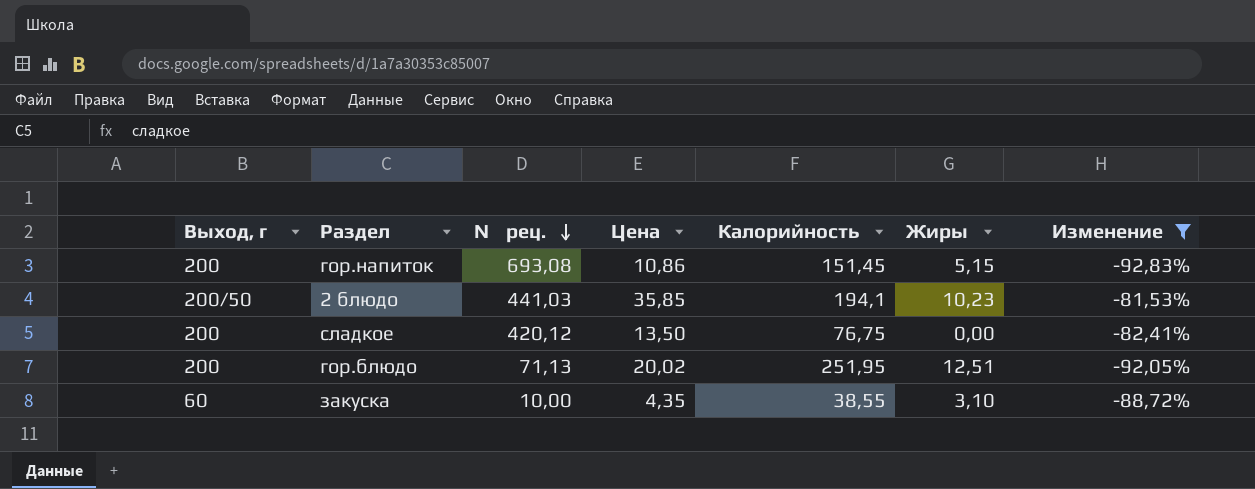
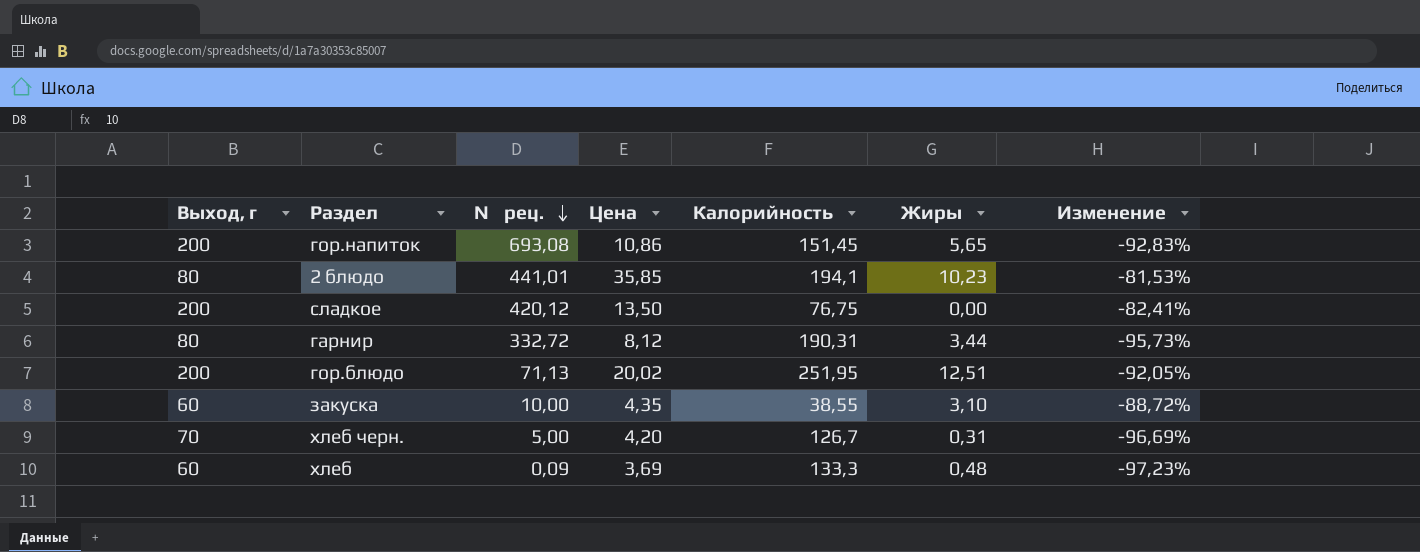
filter: Изменение >= -92,83% -> none
гор.напиток | Жиры: 5,15 -> 5,65
2 блюдо | Выход, г: 200/50 -> 80
2 блюдо | № рец.: 441,03 -> 441,01

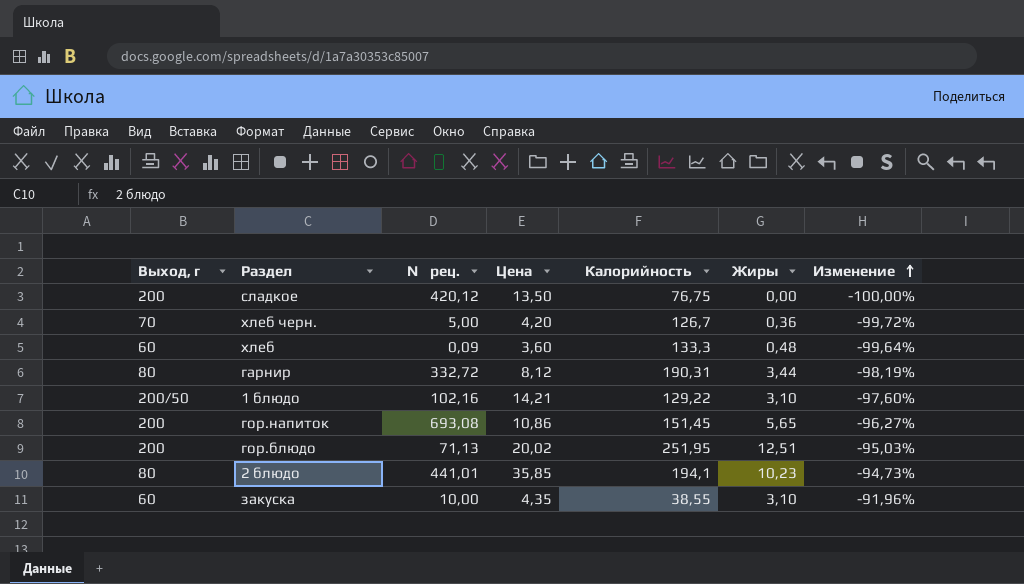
row order: № рец. descending -> Изменение ascending
column Изменение | formula: ([Цена] - [Калорийность]) / [Калорийность] -> ([Жиры] - [Калорийность]) / [Калорийность]
хлеб черн. | Жиры: 0,31 -> 0,36
хлеб | Цена: 3,69 -> 3,60
row 1 блюдо: none -> 200/50 | 102,16 | 14,21 | 129,22 | 3,10 | -97,60%

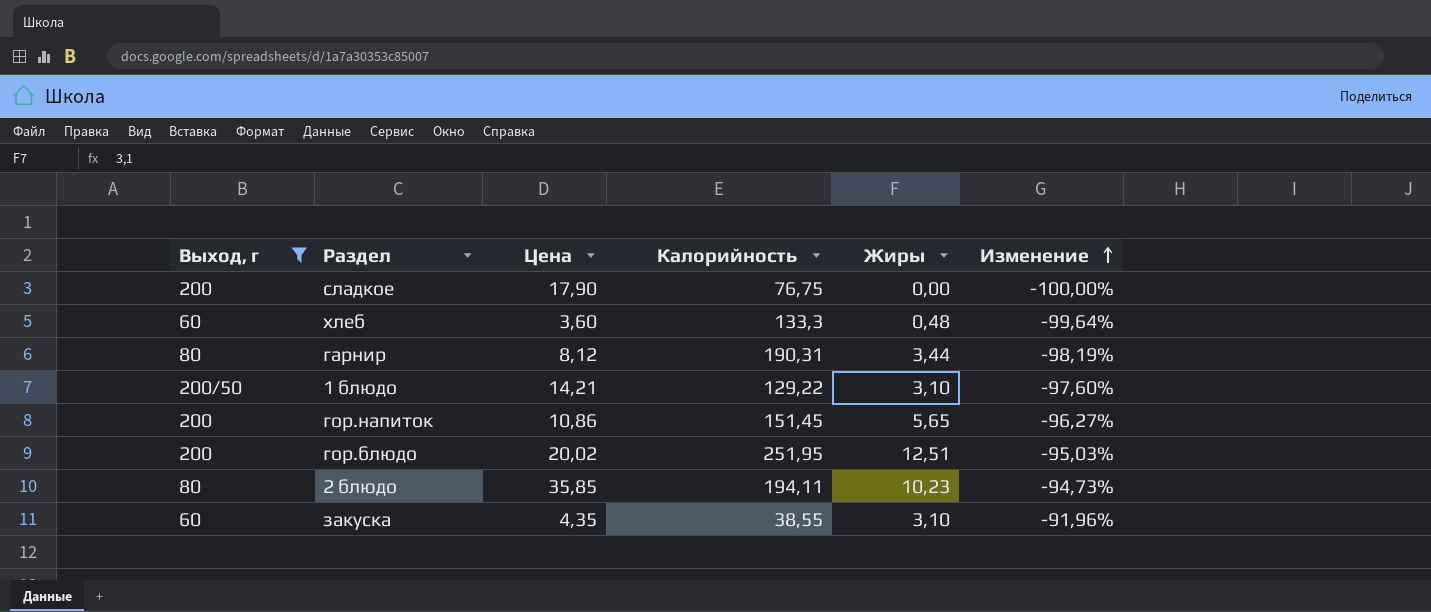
filter: none -> Выход, г != 70
column № рец. | position: 3 -> none
сладкое | Цена: 13,50 -> 17,90
2 блюдо | Калорийность: 194,1 -> 194,11

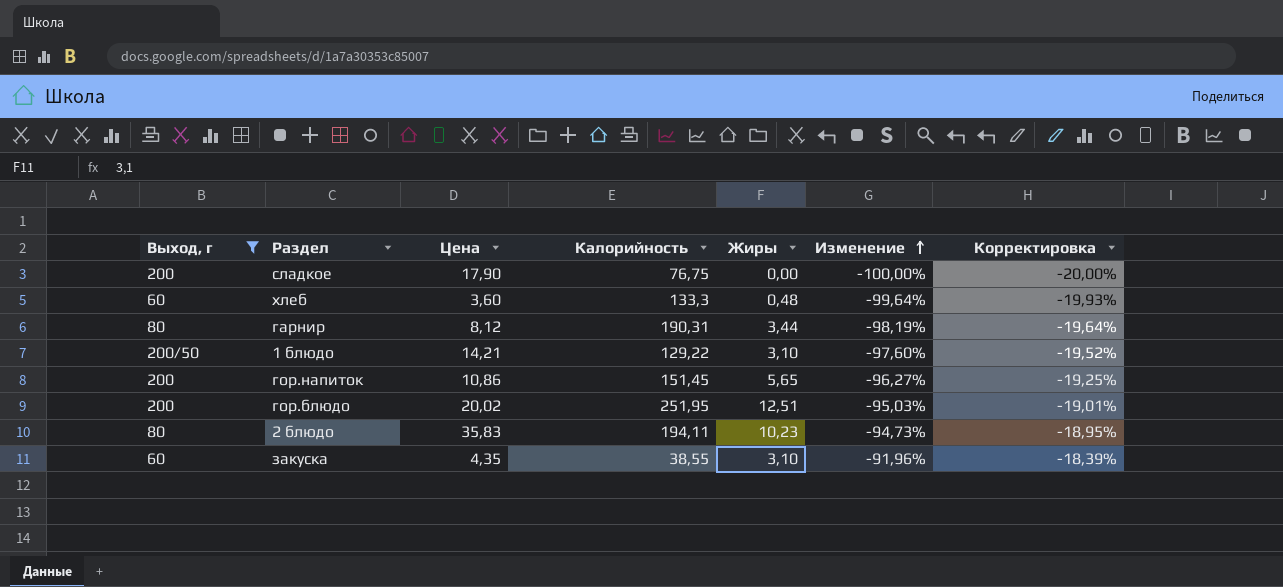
column Корректировка | formula: none -> [Изменение] * 0,2
2 блюдо | Цена: 35,85 -> 35,83

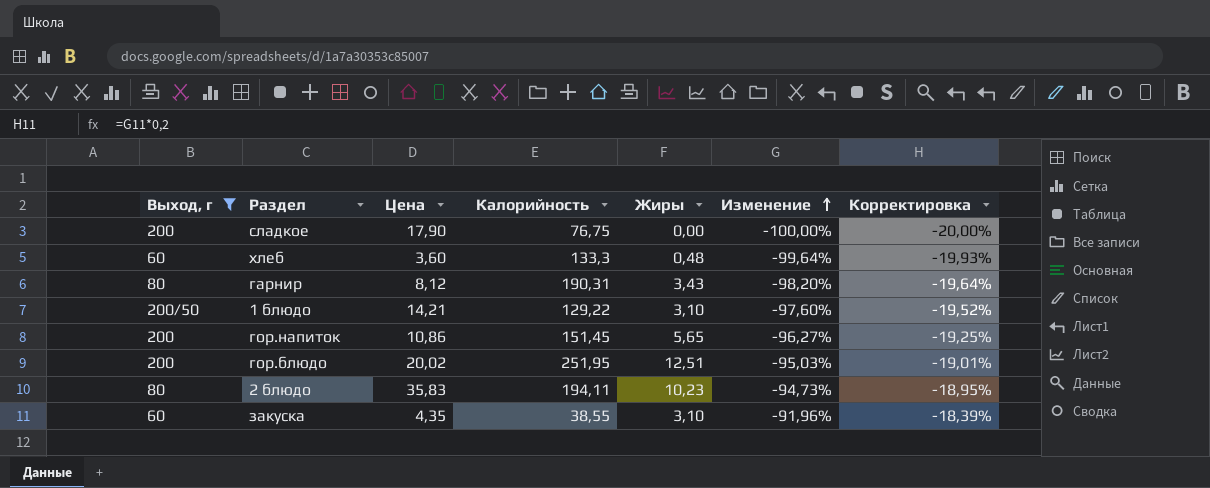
гарнир | Жиры: 3,44 -> 3,43
гарнир | Изменение: -98,19% -> -98,20%

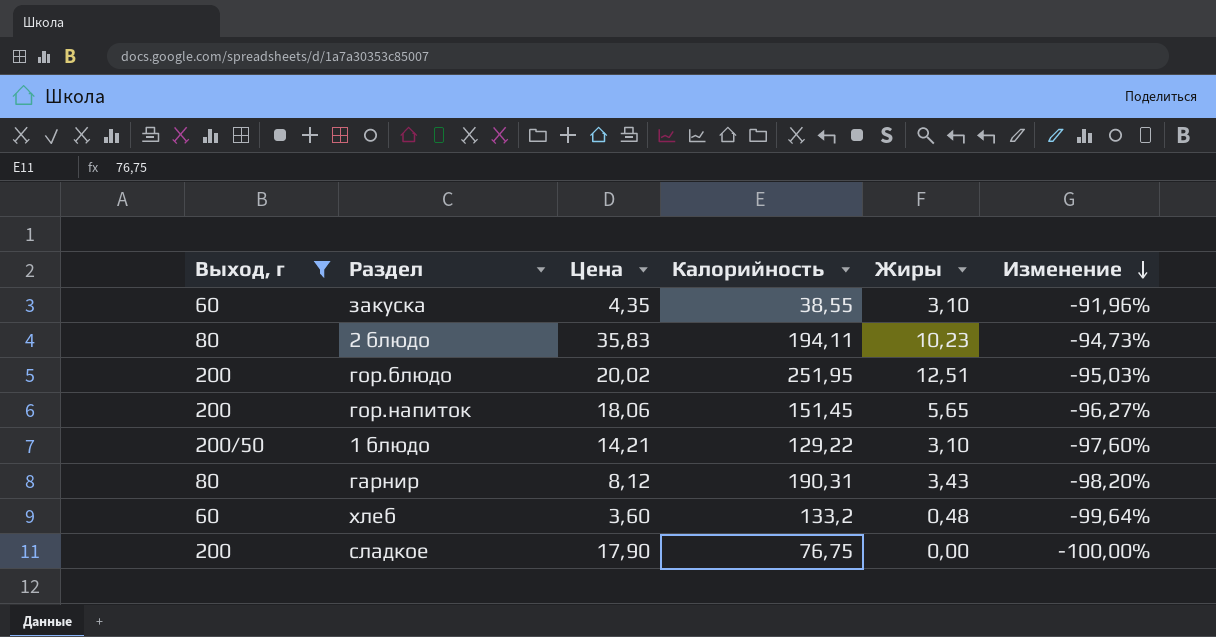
row order: Изменение ascending -> Изменение descending
column Корректировка | formula: [Изменение] * 0,2 -> none
гор.напиток | Цена: 10,86 -> 18,06
хлеб | Калорийность: 133,3 -> 133,2

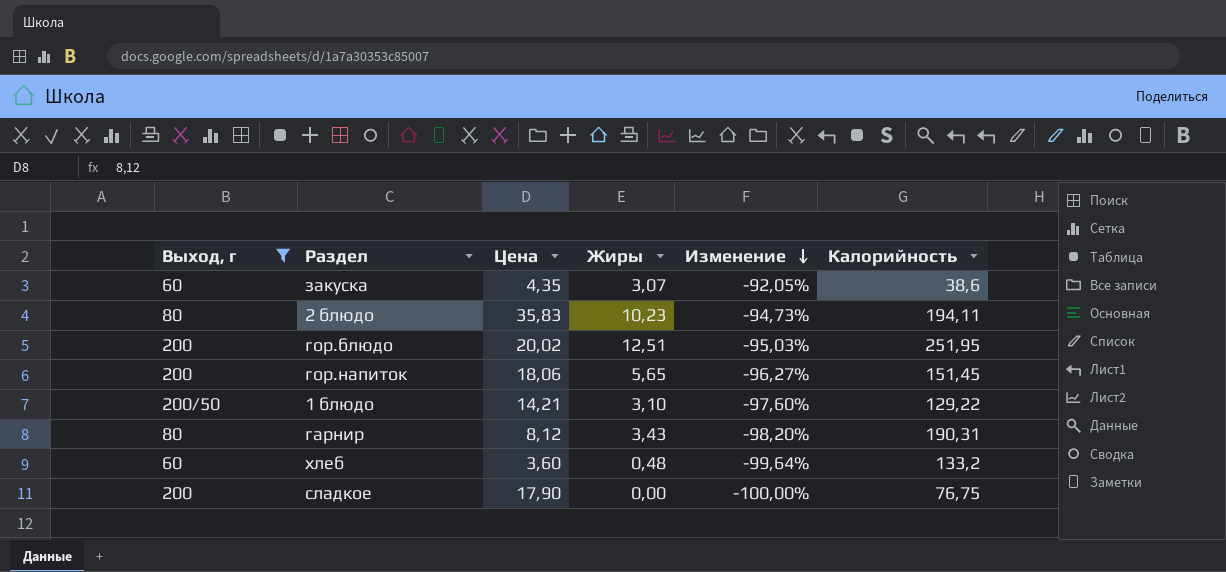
column Калорийность | position: 4 -> 6
закуска | Жиры: 3,10 -> 3,07
закуска | Изменение: -91,96% -> -92,05%
закуска | Калорийность: 38,55 -> 38,6

